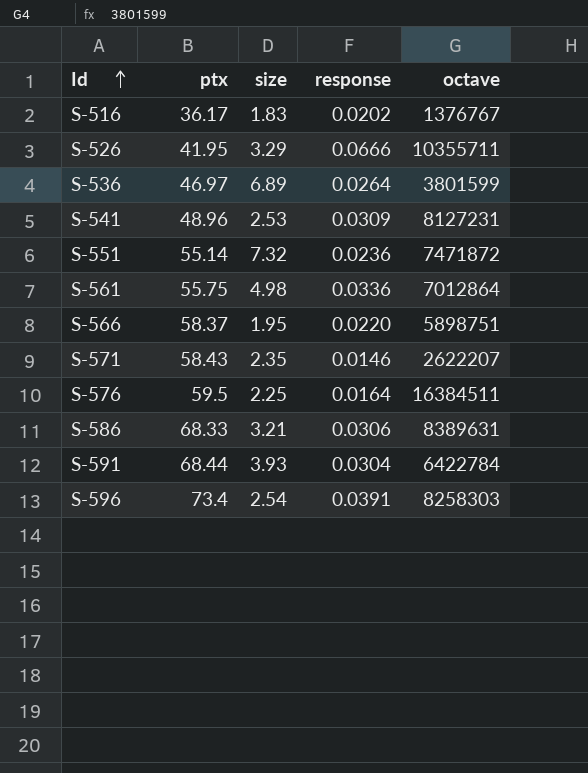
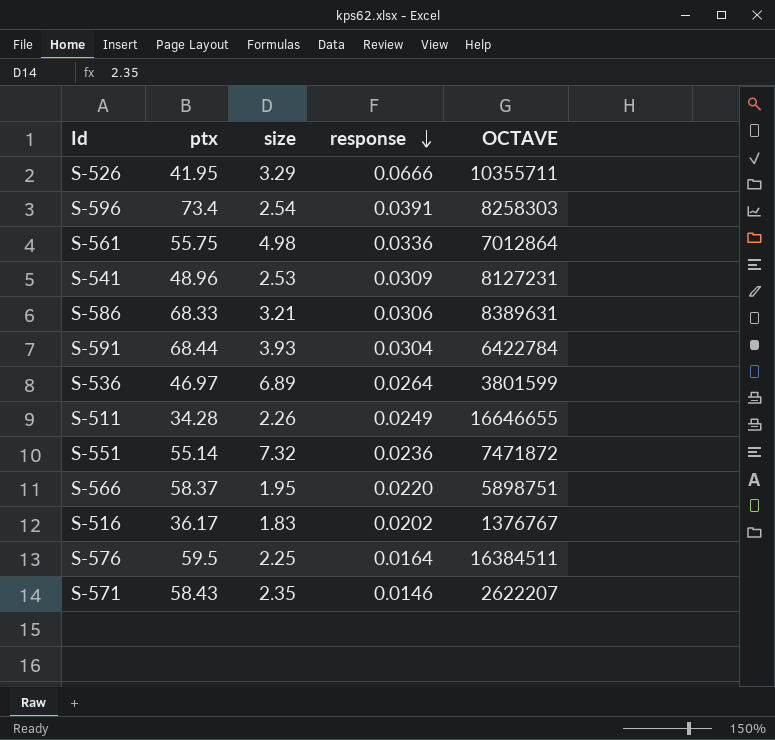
row order: Id ascending -> response descending
column name: octave -> OCTAVE
row S-511: none -> 34.28 | 2.26 | 0.0249 | 16646655

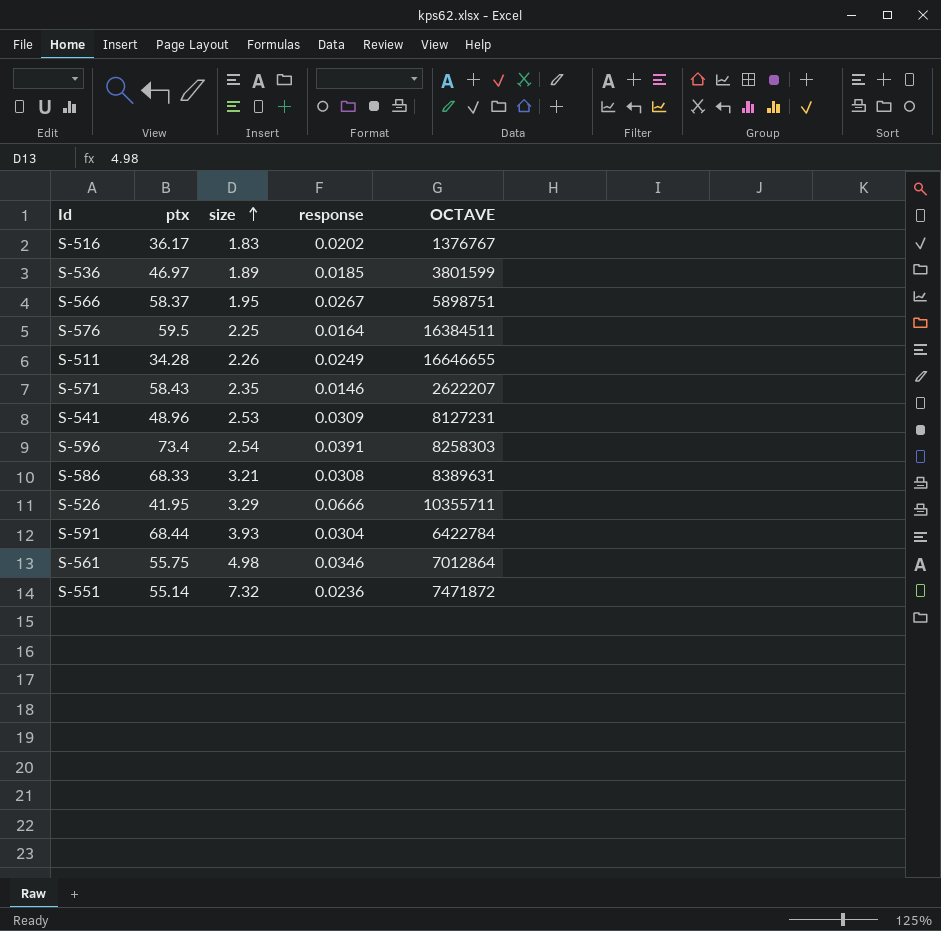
row order: response descending -> size ascending
S-536 | size: 6.89 -> 1.89
S-536 | response: 0.0264 -> 0.0185
S-566 | response: 0.0220 -> 0.0267
S-586 | response: 0.0306 -> 0.0308
S-561 | response: 0.0336 -> 0.0346

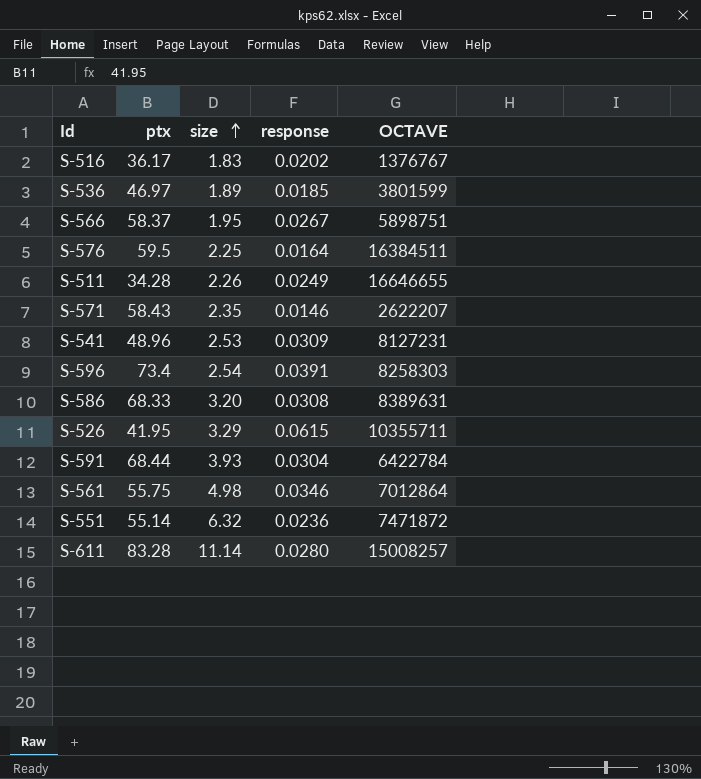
S-586 | size: 3.21 -> 3.20
S-526 | response: 0.0666 -> 0.0615
S-551 | size: 7.32 -> 6.32
row S-611: none -> 83.28 | 11.14 | 0.0280 | 15008257

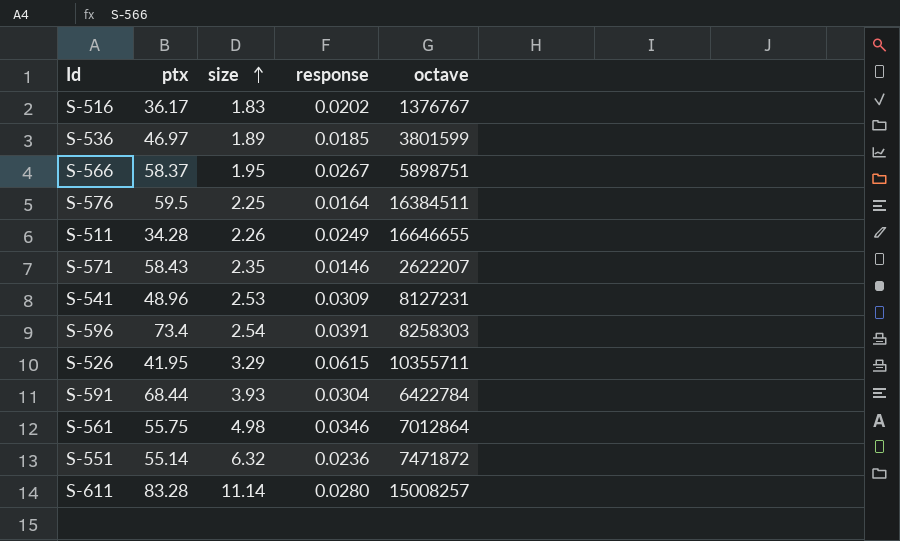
column name: OCTAVE -> octave
row S-586: 68.33 | 3.20 | 0.0308 | 8389631 -> none

